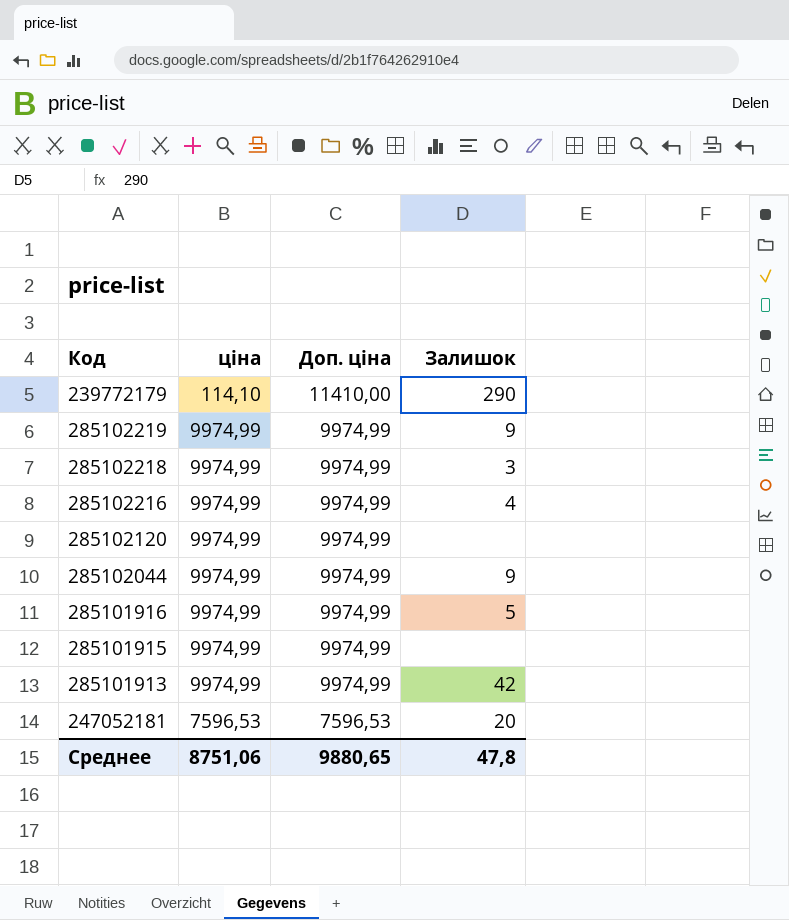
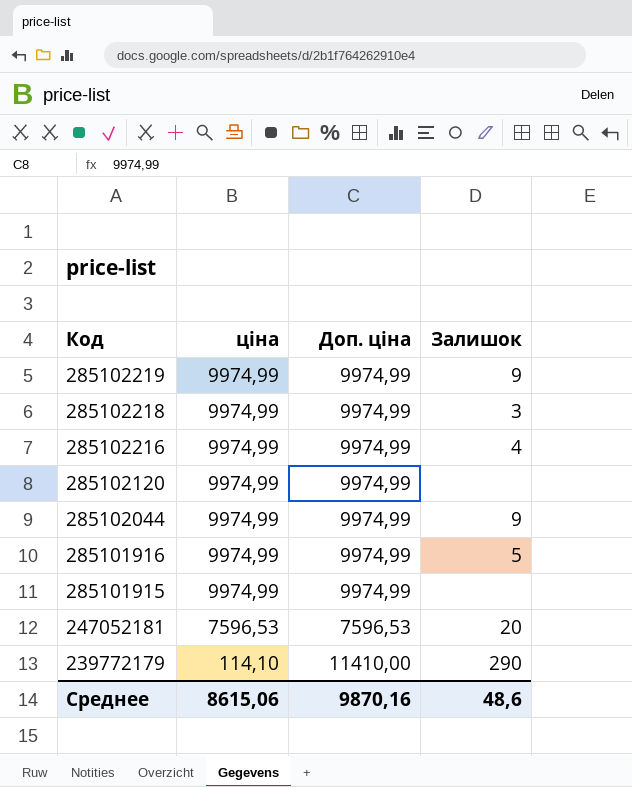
row order: Доп. ціна descending -> Код descending
row 285101913: 9974,99 | 9974,99 | 42 -> none
Среднее | ціна: 8751,06 -> 8615,06
Среднее | Доп. ціна: 9880,65 -> 9870,16
Среднее | Залишок: 47,8 -> 48,6

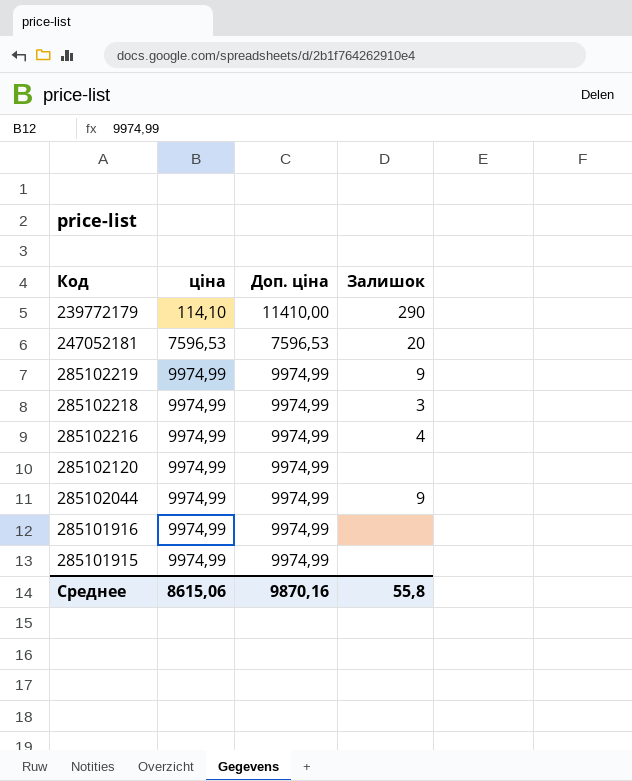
row order: Код descending -> ціна ascending
285101916 | Залишок: 5 -> none
Среднее | Залишок: 48,6 -> 55,8

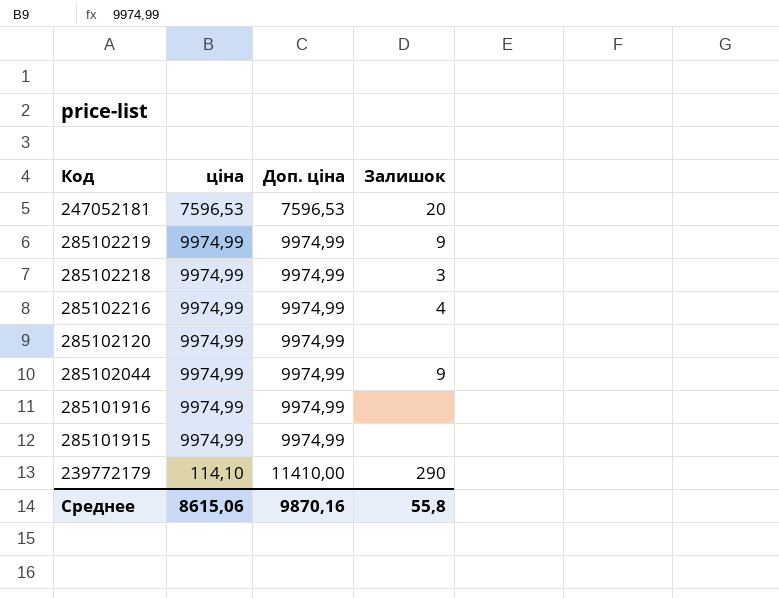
row order: ціна ascending -> Доп. ціна ascending

